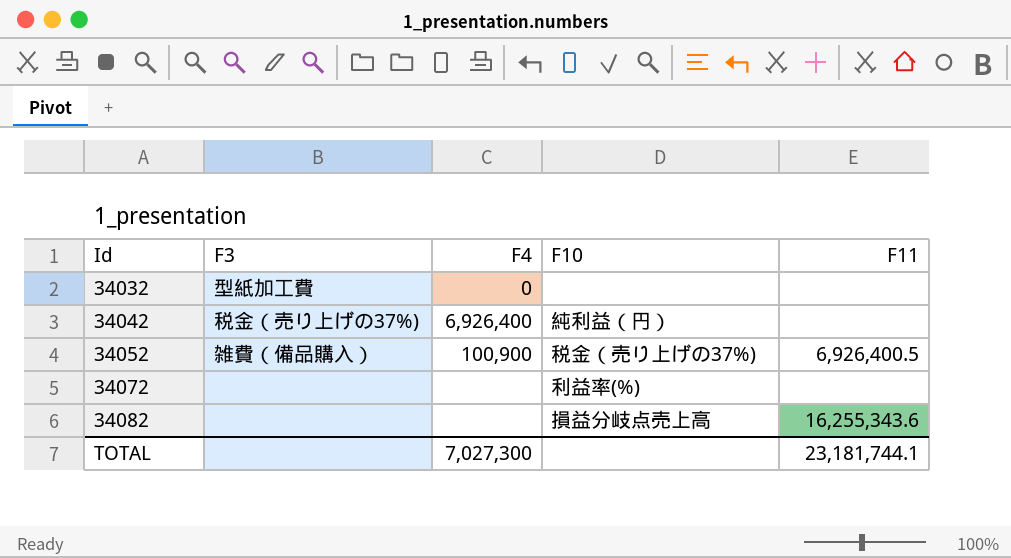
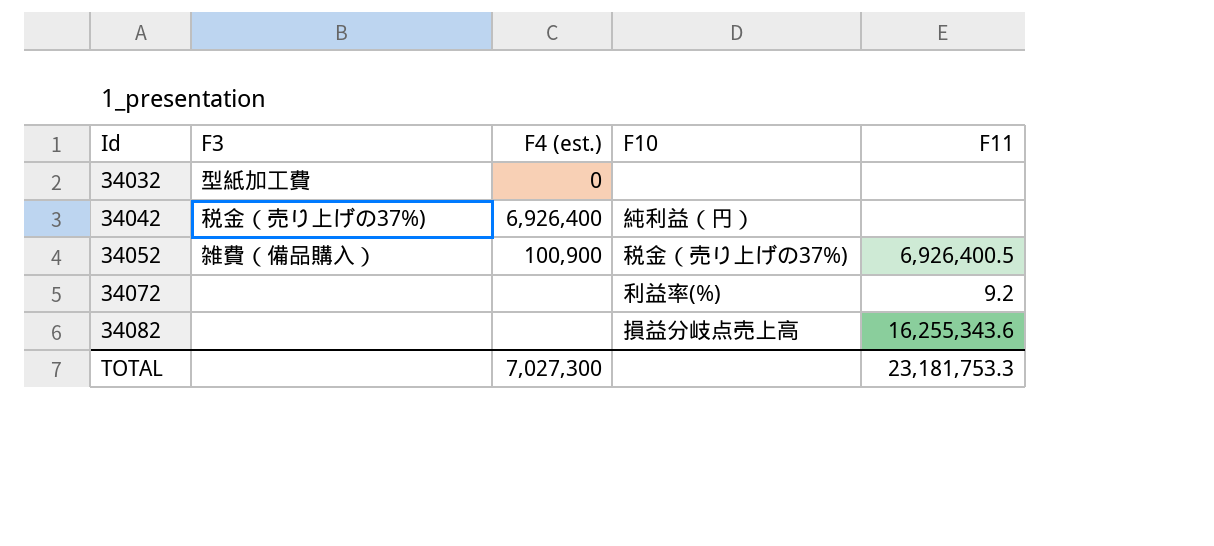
column name: F4 -> F4 (est.)
34072 | F11: none -> 9.2
TOTAL | F11: 23,181,744.1 -> 23,181,753.3

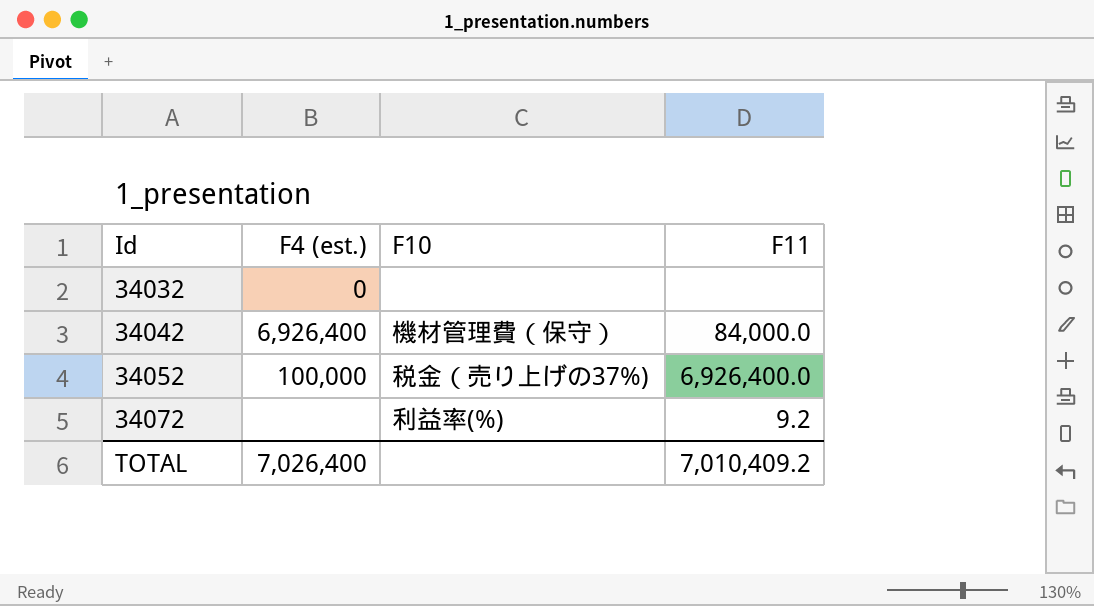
column F3 | position: 2 -> none
row 34082: none | none | 損益分岐点売上高 | 16,255,343.6 -> none
34042 | F10: 純利益（円） -> 機材管理費（保守）
34042 | F11: none -> 84,000.0
34052 | F4 (est.): 100,900 -> 100,000
34052 | F11: 6,926,400.5 -> 6,926,400.0
TOTAL | F4 (est.): 7,027,300 -> 7,026,400
TOTAL | F11: 23,181,753.3 -> 7,010,409.2

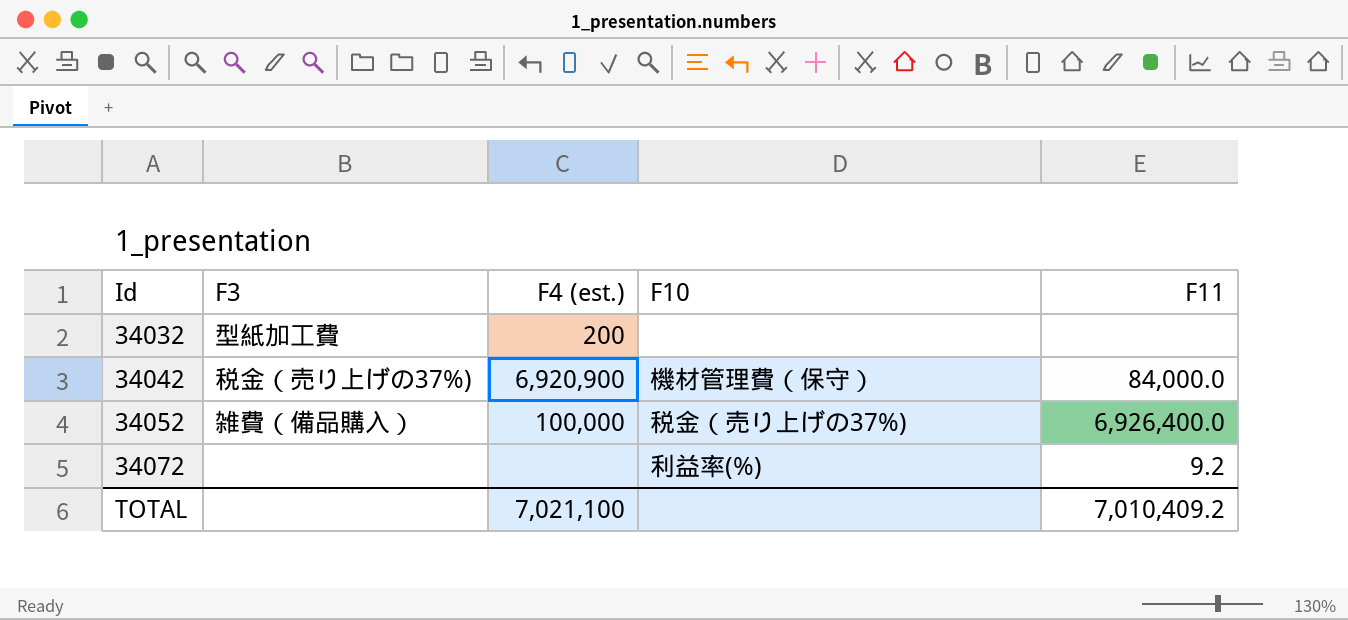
column F3 | position: none -> 2
34032 | F4 (est.): 0 -> 200
34042 | F4 (est.): 6,926,400 -> 6,920,900
TOTAL | F4 (est.): 7,026,400 -> 7,021,100

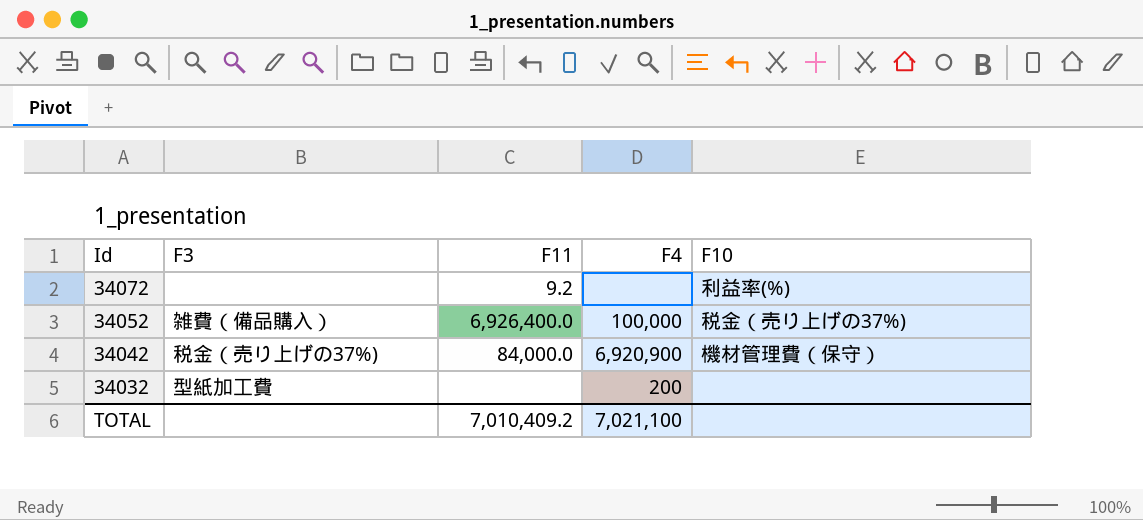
row order: Id ascending -> Id descending
column F11 | position: 5 -> 3
column name: F4 (est.) -> F4

